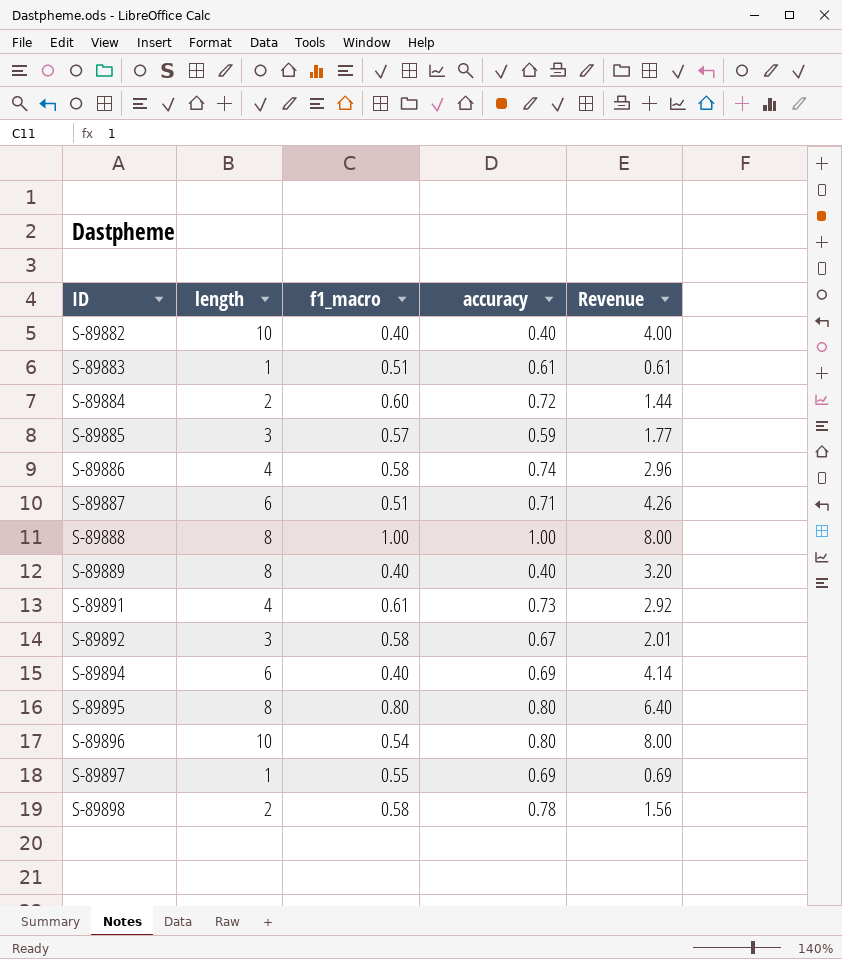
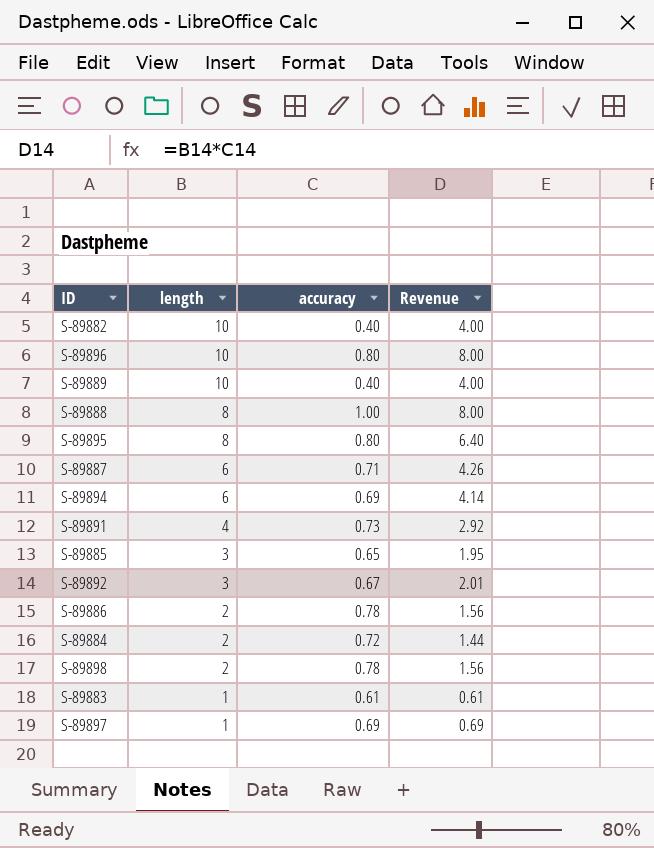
row order: ID ascending -> length descending
column f1_macro | position: 3 -> none
S-89889 | length: 8 -> 10
S-89889 | Revenue: 3.20 -> 4.00
S-89885 | accuracy: 0.59 -> 0.65
S-89885 | Revenue: 1.77 -> 1.95
S-89886 | length: 4 -> 2
S-89886 | accuracy: 0.74 -> 0.78
S-89886 | Revenue: 2.96 -> 1.56

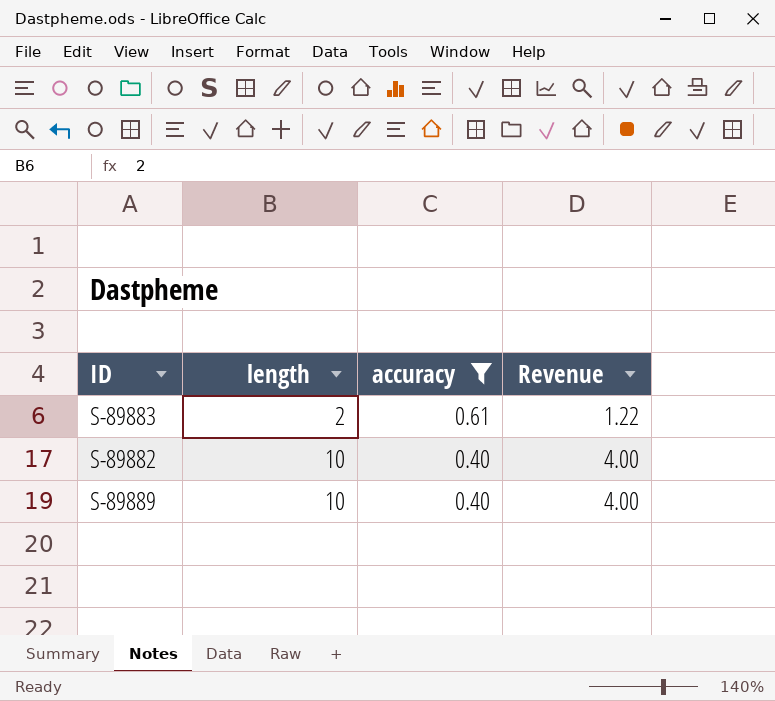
filter: none -> accuracy <= 0.61
row order: length descending -> length ascending
S-89883 | length: 1 -> 2
S-89883 | Revenue: 0.61 -> 1.22

